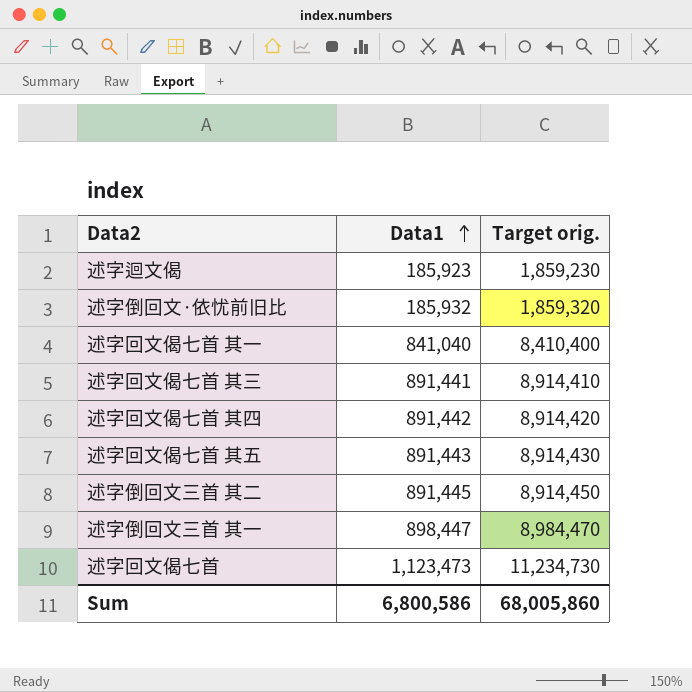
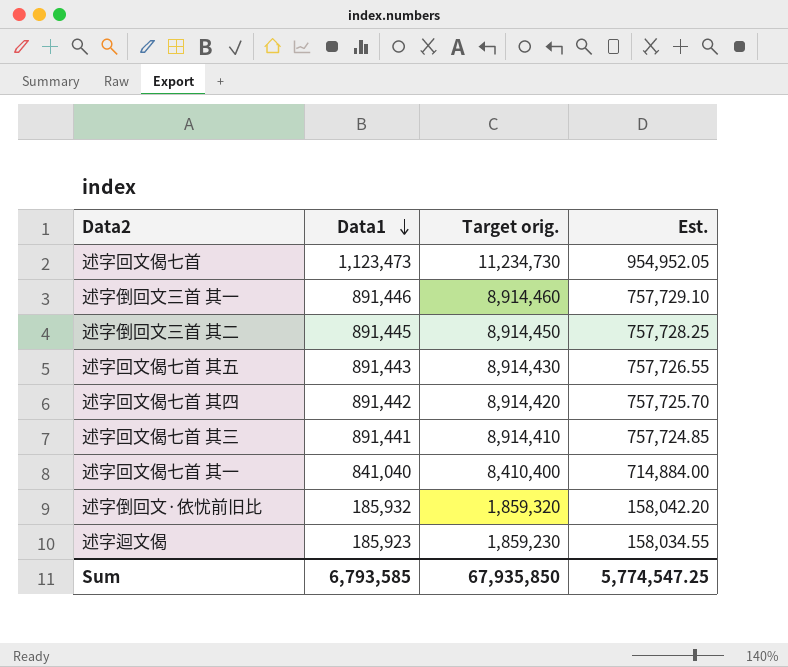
row order: Data1 ascending -> Data1 descending
column Est. | formula: none -> [Data1] * 0.85
述字倒回文三首 其一 | Data1: 898,447 -> 891,446
述字倒回文三首 其一 | Target orig.: 8,984,470 -> 8,914,460
Sum | Data1: 6,800,586 -> 6,793,585
Sum | Target orig.: 68,005,860 -> 67,935,850

